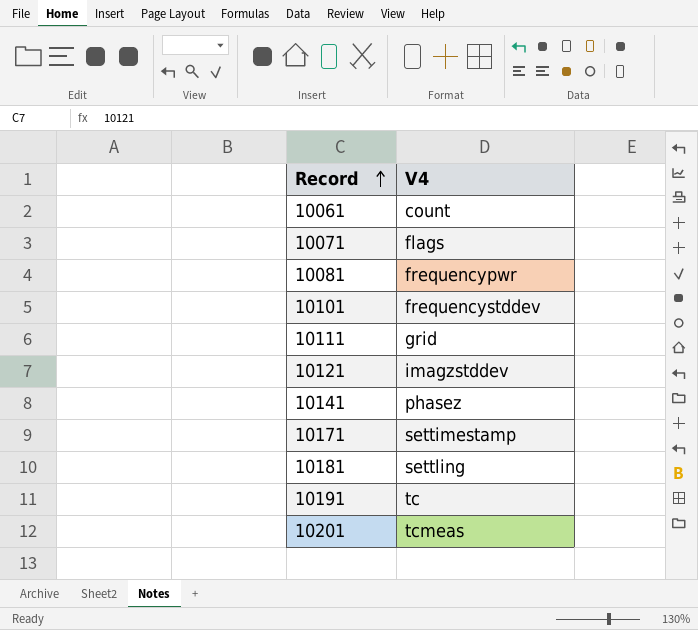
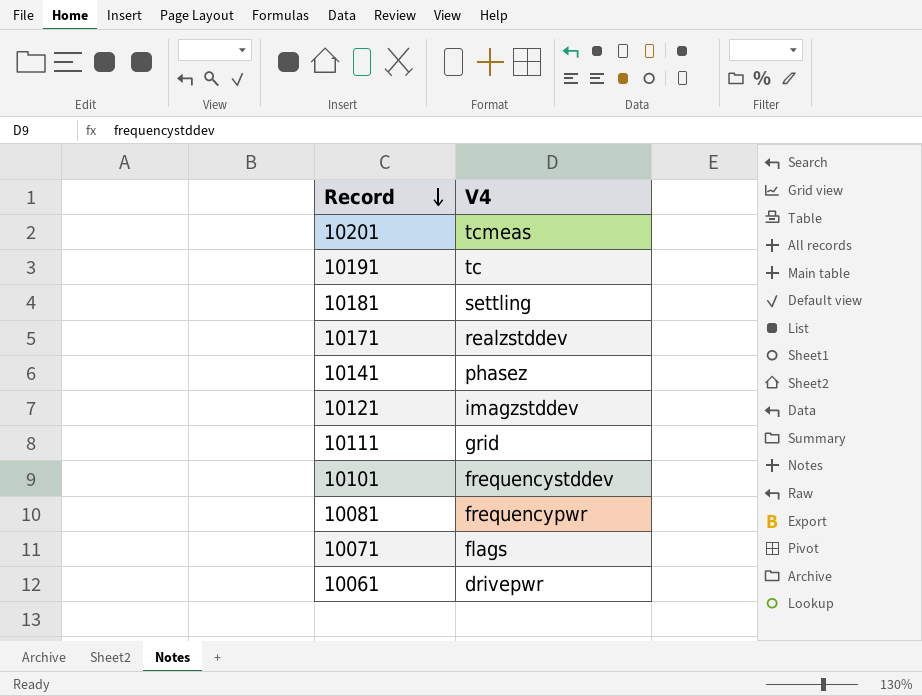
row order: Record ascending -> Record descending
10171 | V4: settimestamp -> realzstddev
10061 | V4: count -> drivepwr

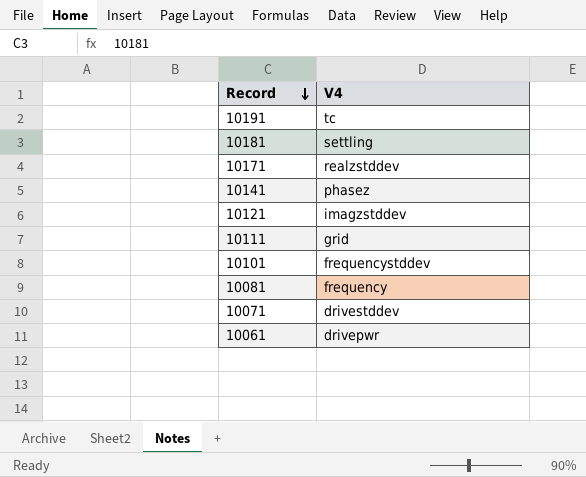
row 10201: tcmeas -> none
10081 | V4: frequencypwr -> frequency
10071 | V4: flags -> drivestddev

